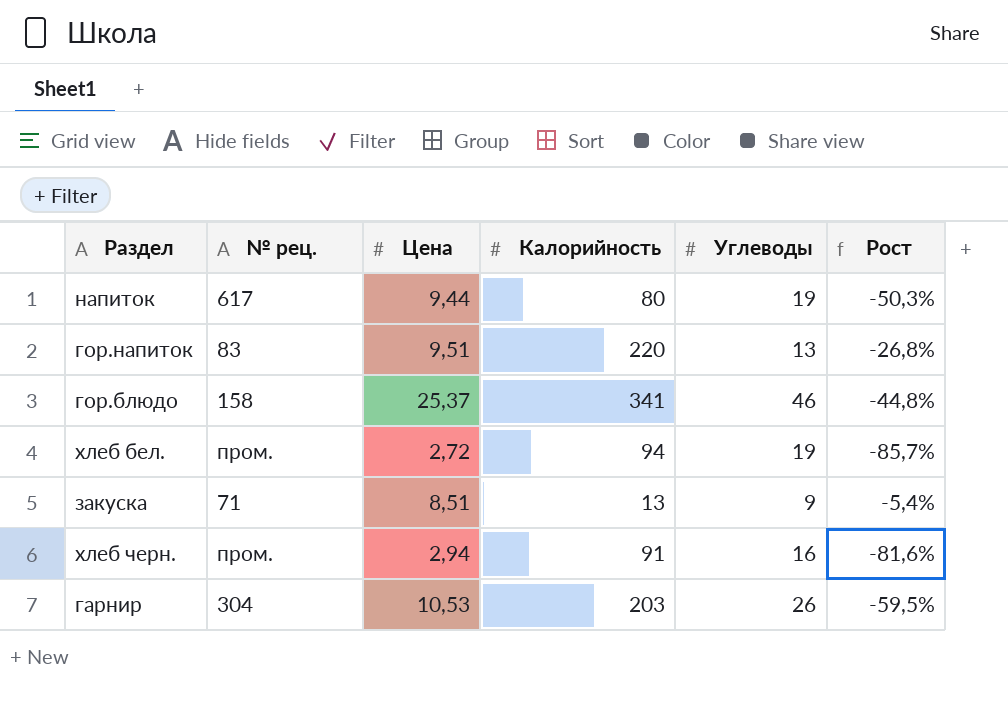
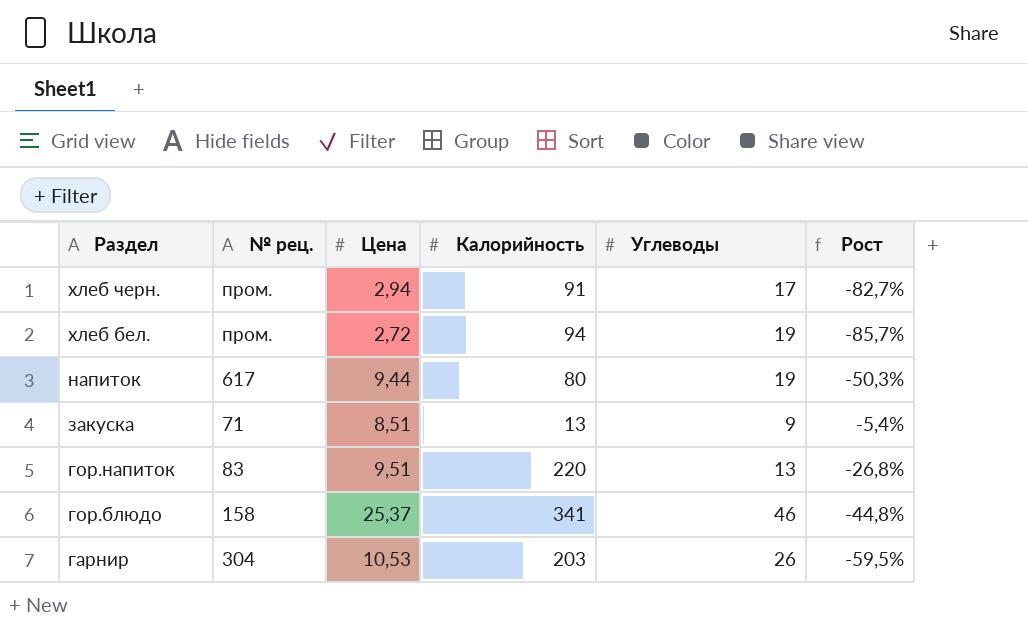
row order: none -> Раздел descending
хлеб черн. | Углеводы: 16 -> 17
хлеб черн. | Рост: -81,6% -> -82,7%

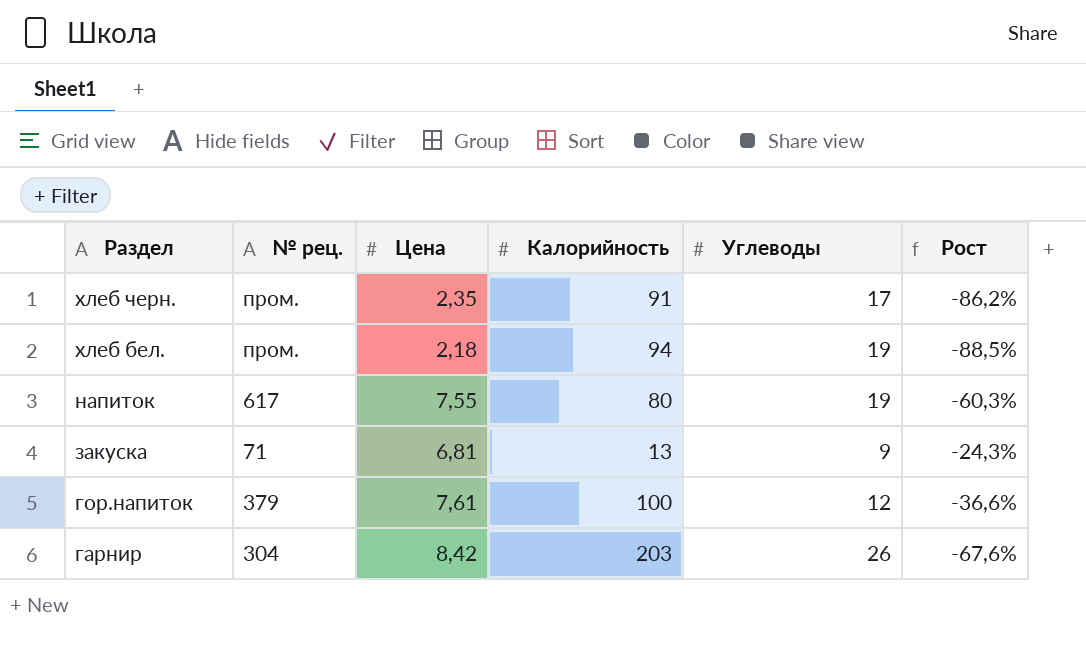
row гор.блюдо: 158 | 25,37 | 341 | 46 | -44,8% -> none
хлеб черн. | Цена: 2,94 -> 2,35
хлеб черн. | Рост: -82,7% -> -86,2%
хлеб бел. | Цена: 2,72 -> 2,18
хлеб бел. | Рост: -85,7% -> -88,5%
напиток | Цена: 9,44 -> 7,55
напиток | Рост: -50,3% -> -60,3%
закуска | Цена: 8,51 -> 6,81
закуска | Рост: -5,4% -> -24,3%
гор.напиток | № рец.: 83 -> 379
гор.напиток | Цена: 9,51 -> 7,61
гор.напиток | Калорийность: 220 -> 100
гор.напиток | Углеводы: 13 -> 12
гор.напиток | Рост: -26,8% -> -36,6%
гарнир | Цена: 10,53 -> 8,42
гарнир | Рост: -59,5% -> -67,6%

